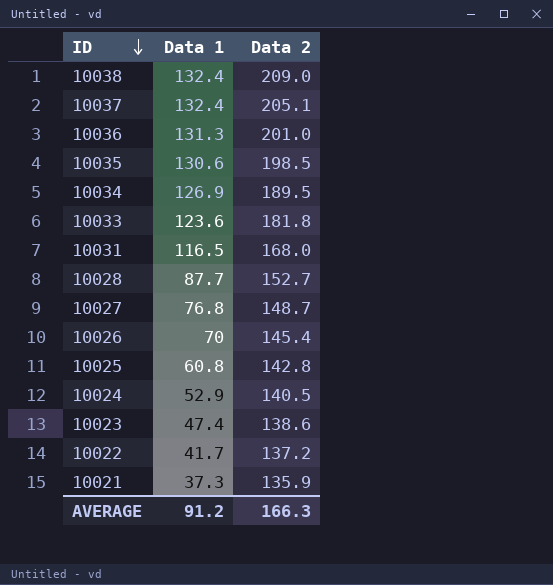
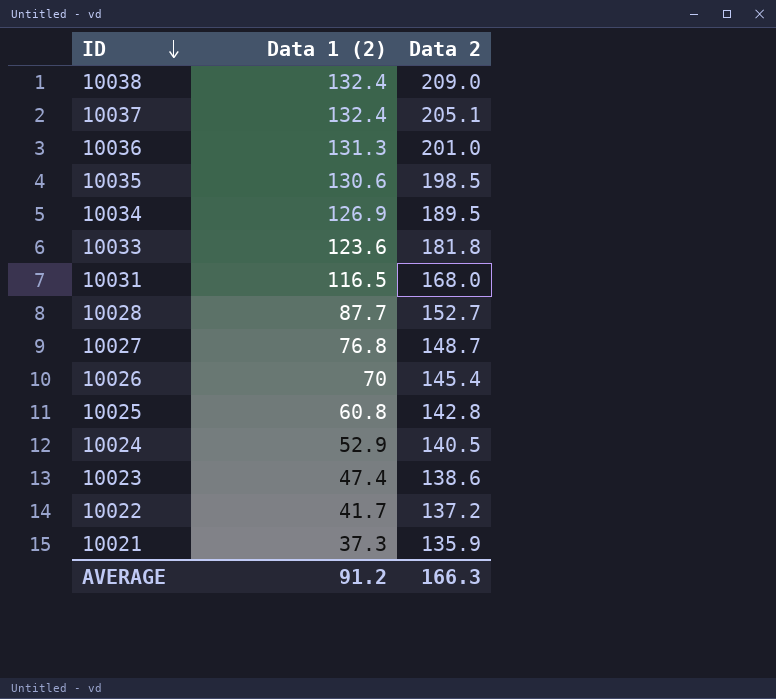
column name: Data 1 -> Data 1 (2)

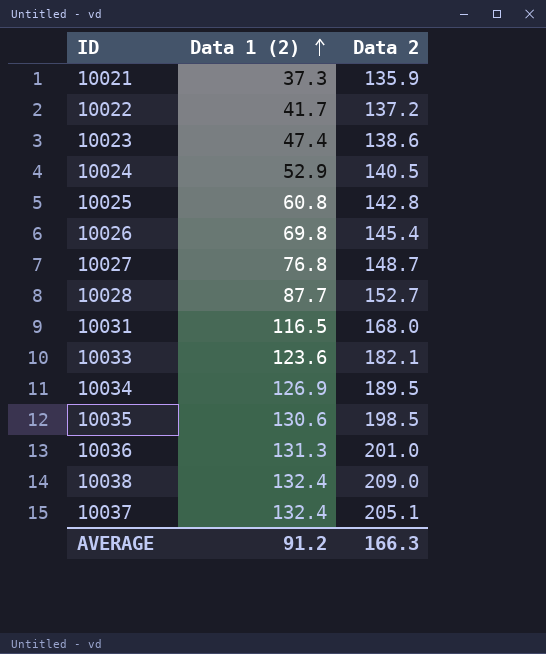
row order: ID descending -> Data 1 (2) ascending
10026 | Data 1 (2): 70 -> 69.8
10033 | Data 2: 181.8 -> 182.1

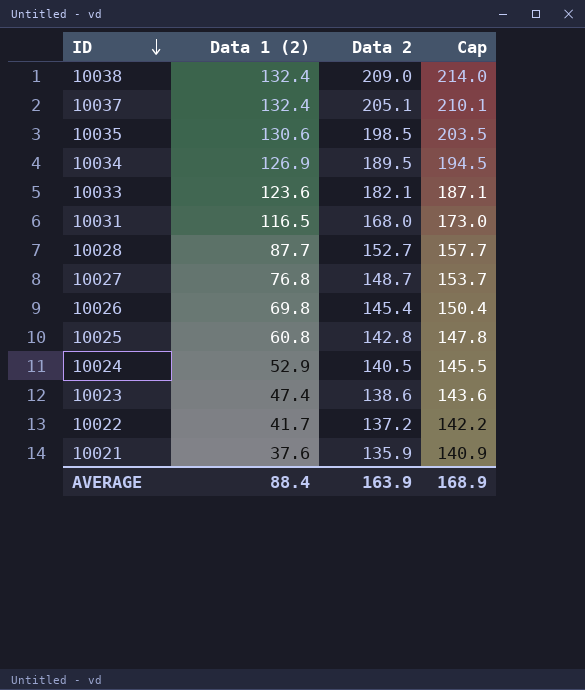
row order: Data 1 (2) ascending -> ID descending
column Cap | formula: none -> [Data 2] + 5
row 10036: 131.3 | 201.0 -> none
10021 | Data 1 (2): 37.3 -> 37.6
AVERAGE | Data 1 (2): 91.2 -> 88.4
AVERAGE | Data 2: 166.3 -> 163.9

